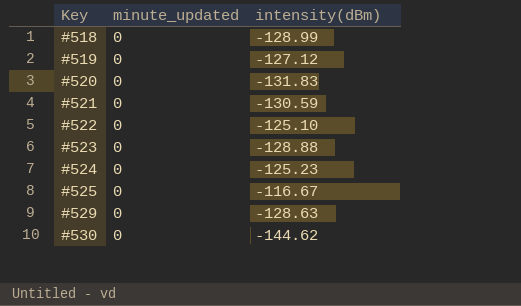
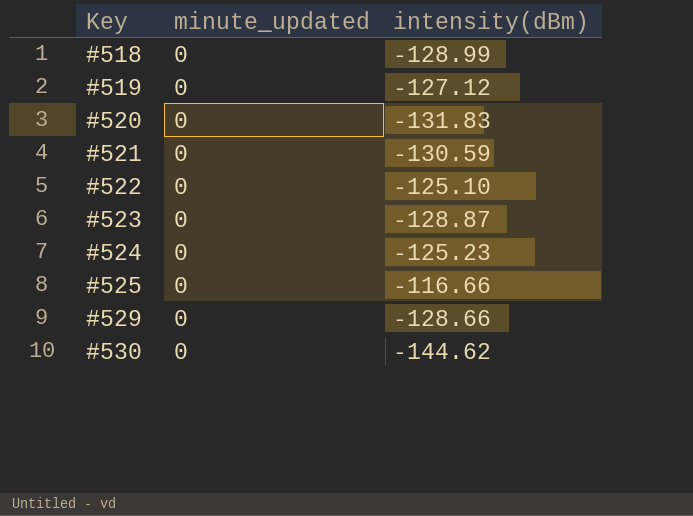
#523 | intensity(dBm): -128.88 -> -128.87
#525 | intensity(dBm): -116.67 -> -116.66
#529 | intensity(dBm): -128.63 -> -128.66

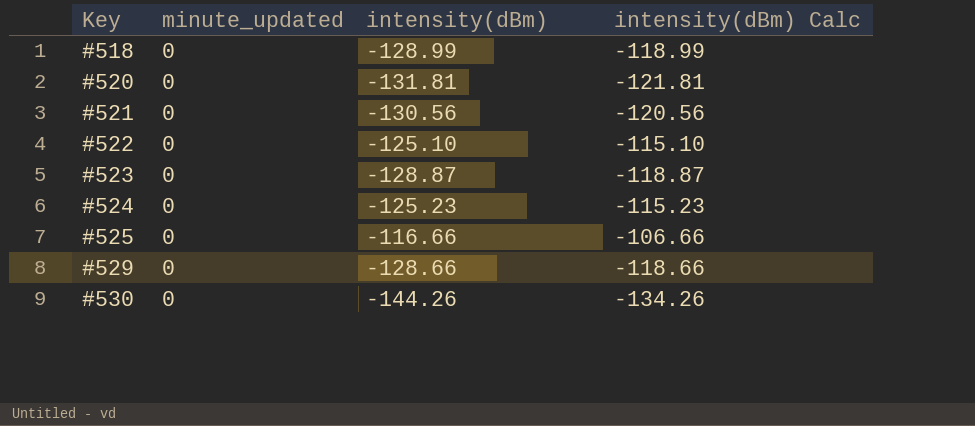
column intensity(dBm) Calc | formula: none -> [intensity(dBm)] + 10
row #519: 0 | -127.12 -> none
#520 | intensity(dBm): -131.83 -> -131.81
#521 | intensity(dBm): -130.59 -> -130.56
#530 | intensity(dBm): -144.62 -> -144.26

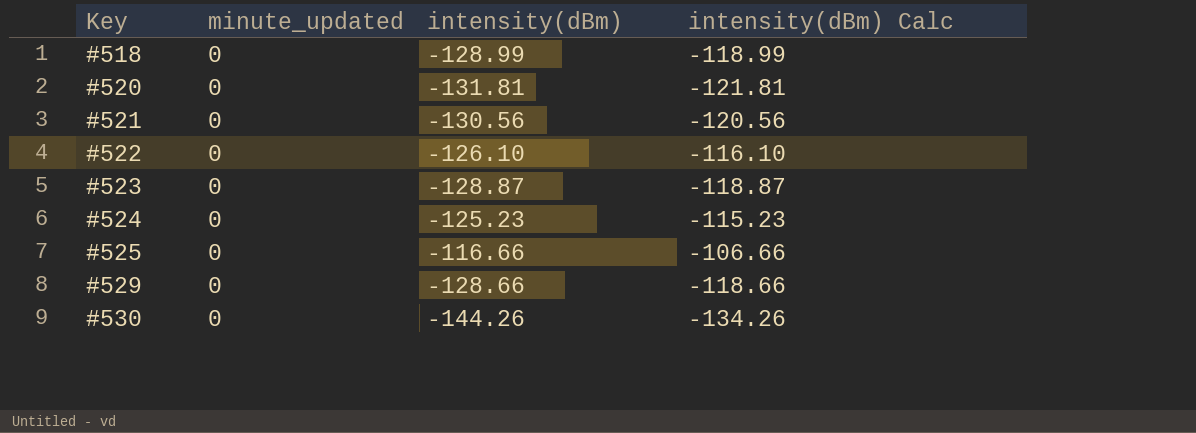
#522 | intensity(dBm): -125.10 -> -126.10
#522 | intensity(dBm) Calc: -115.10 -> -116.10

